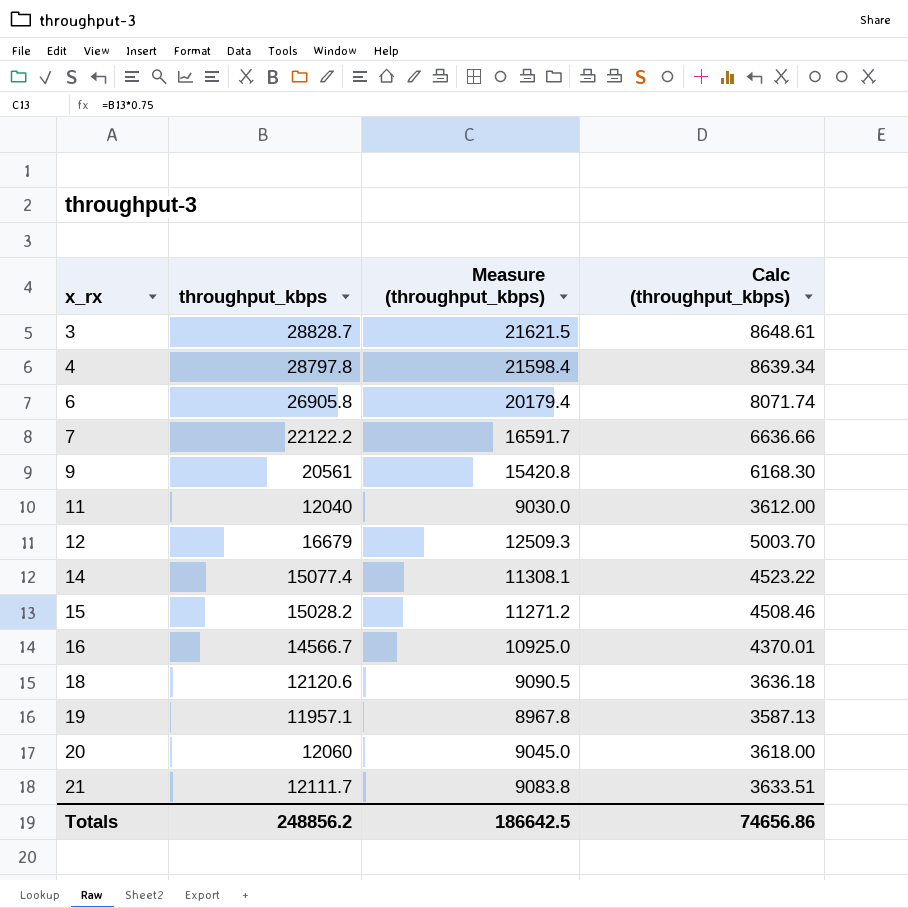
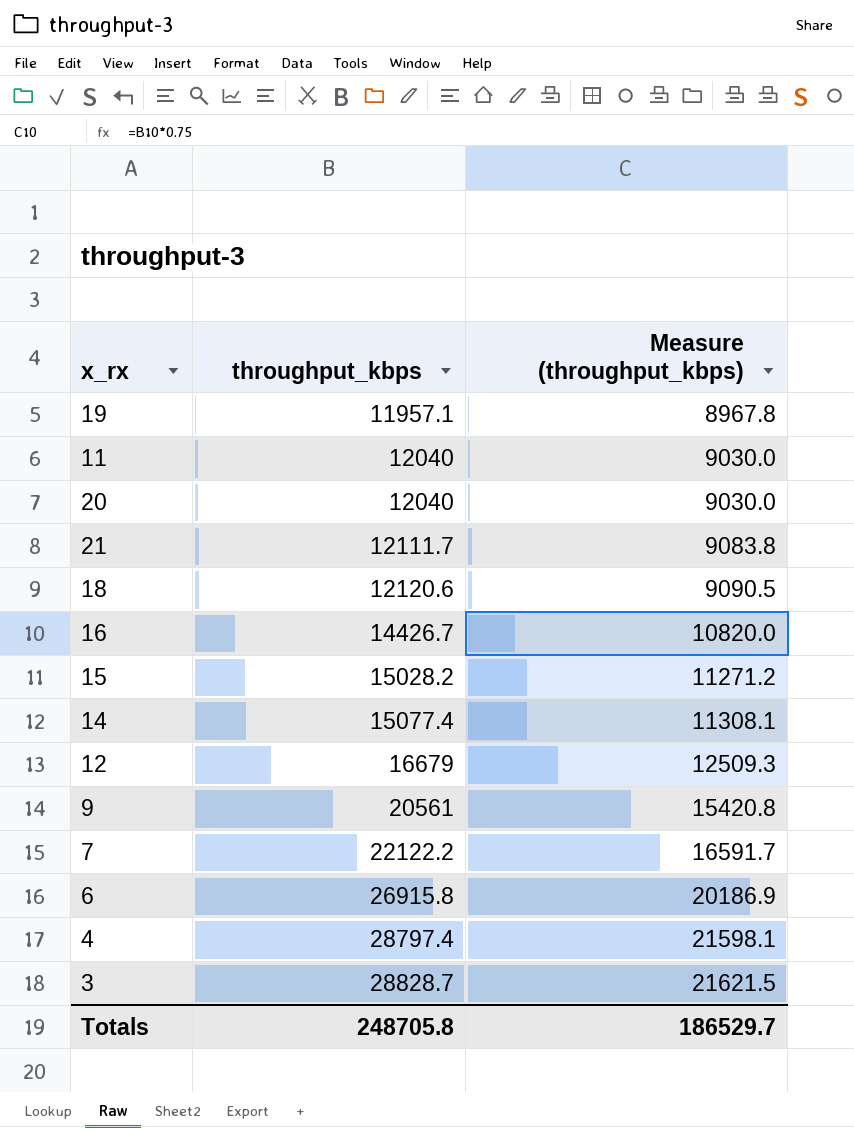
row order: x_rx ascending -> throughput_kbps ascending
column Calc (throughput_kbps) | formula: [throughput_kbps] * 0.3 -> none
20 | throughput_kbps: 12060 -> 12040
20 | Measure (throughput_kbps): 9045.0 -> 9030.0
16 | throughput_kbps: 14566.7 -> 14426.7
16 | Measure (throughput_kbps): 10925.0 -> 10820.0
6 | throughput_kbps: 26905.8 -> 26915.8
6 | Measure (throughput_kbps): 20179.4 -> 20186.9
4 | throughput_kbps: 28797.8 -> 28797.4
4 | Measure (throughput_kbps): 21598.4 -> 21598.1
Totals | throughput_kbps: 248856.2 -> 248705.8
Totals | Measure (throughput_kbps): 186642.5 -> 186529.7

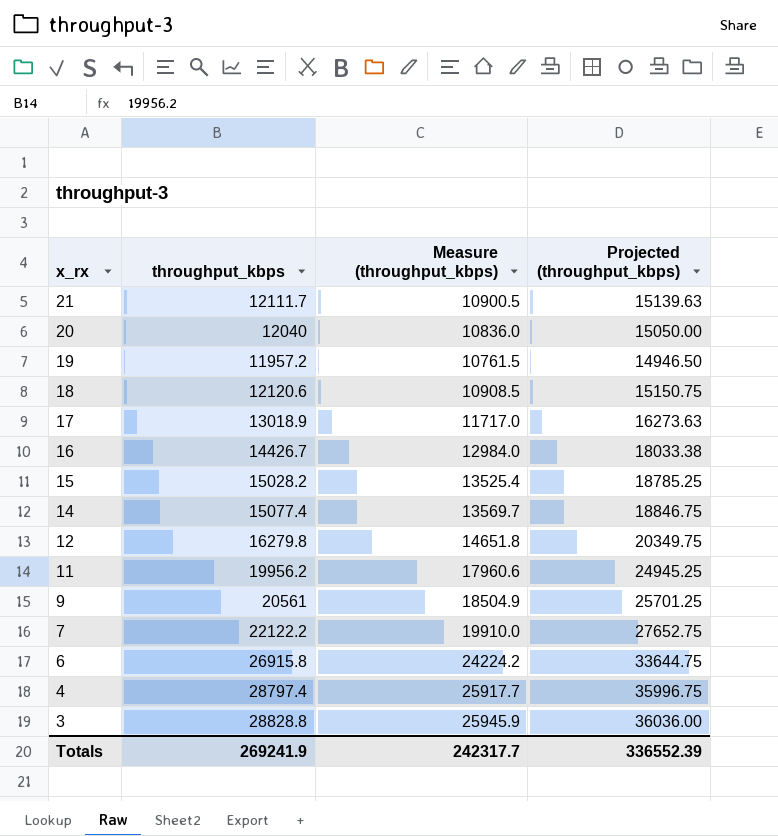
row order: throughput_kbps ascending -> x_rx descending
column Measure (throughput_kbps) | formula: [throughput_kbps] * 0.75 -> [throughput_kbps] * 0.9
column Projected (throughput_kbps) | formula: none -> [throughput_kbps] * 1.25
19 | throughput_kbps: 11957.1 -> 11957.2
row 17: none -> 13018.9 | 11717.0 | 16273.63
12 | throughput_kbps: 16679 -> 16279.8
11 | throughput_kbps: 12040 -> 19956.2
3 | throughput_kbps: 28828.7 -> 28828.8
Totals | throughput_kbps: 248705.8 -> 269241.9
Totals | Measure (throughput_kbps): 186529.7 -> 242317.7

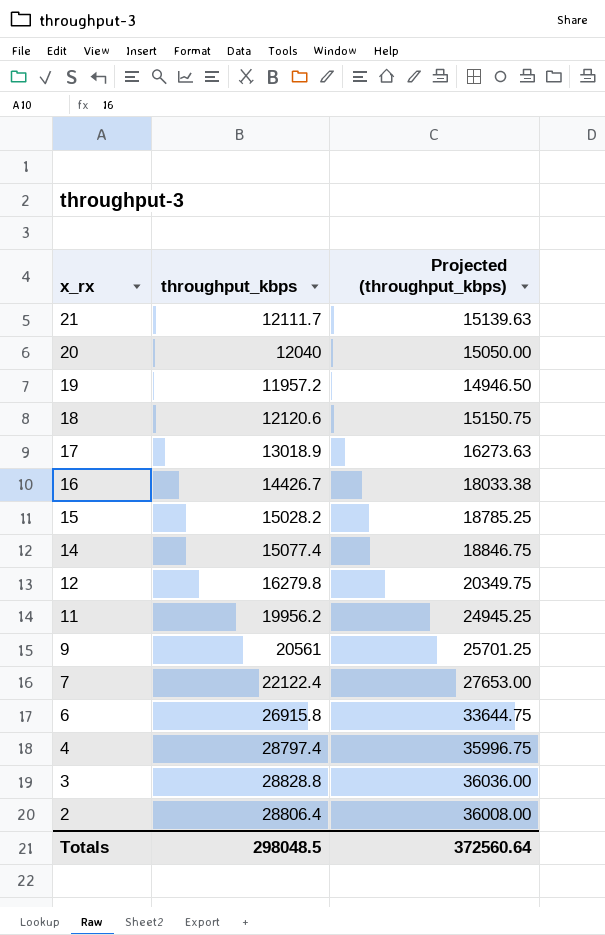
column Measure (throughput_kbps) | formula: [throughput_kbps] * 0.9 -> none
7 | throughput_kbps: 22122.2 -> 22122.4
7 | Projected (throughput_kbps): 27652.75 -> 27653.00
row 2: none -> 28806.4 | 36008.00
Totals | throughput_kbps: 269241.9 -> 298048.5
Totals | Projected (throughput_kbps): 336552.39 -> 372560.64

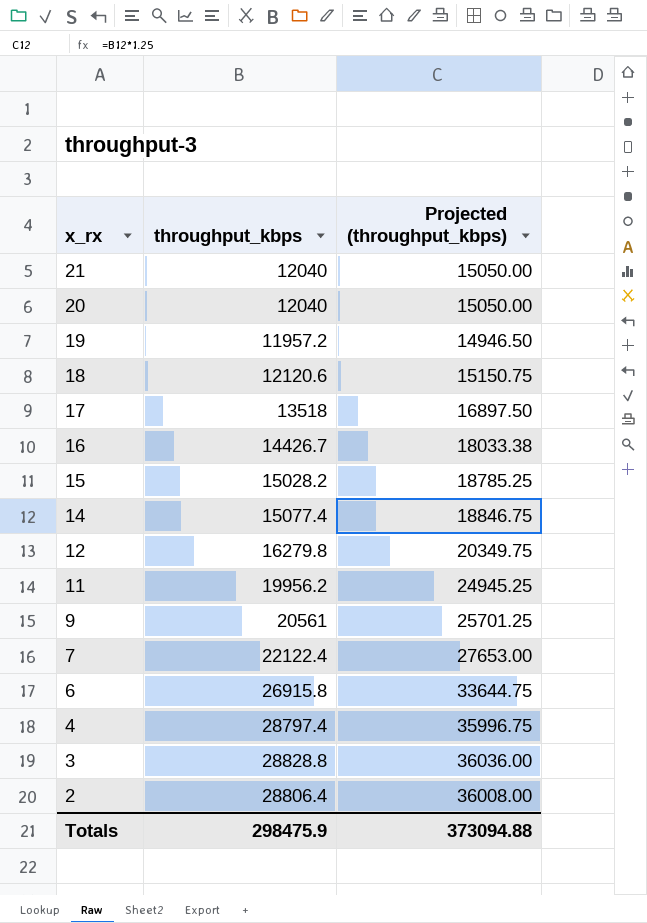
21 | throughput_kbps: 12111.7 -> 12040
21 | Projected (throughput_kbps): 15139.63 -> 15050.00
17 | throughput_kbps: 13018.9 -> 13518
17 | Projected (throughput_kbps): 16273.63 -> 16897.50
Totals | throughput_kbps: 298048.5 -> 298475.9
Totals | Projected (throughput_kbps): 372560.64 -> 373094.88

